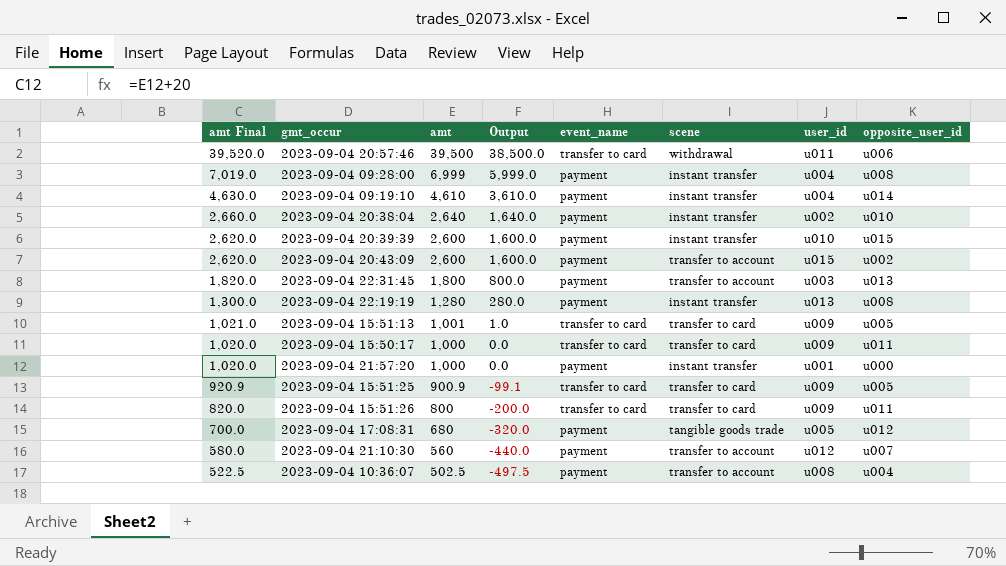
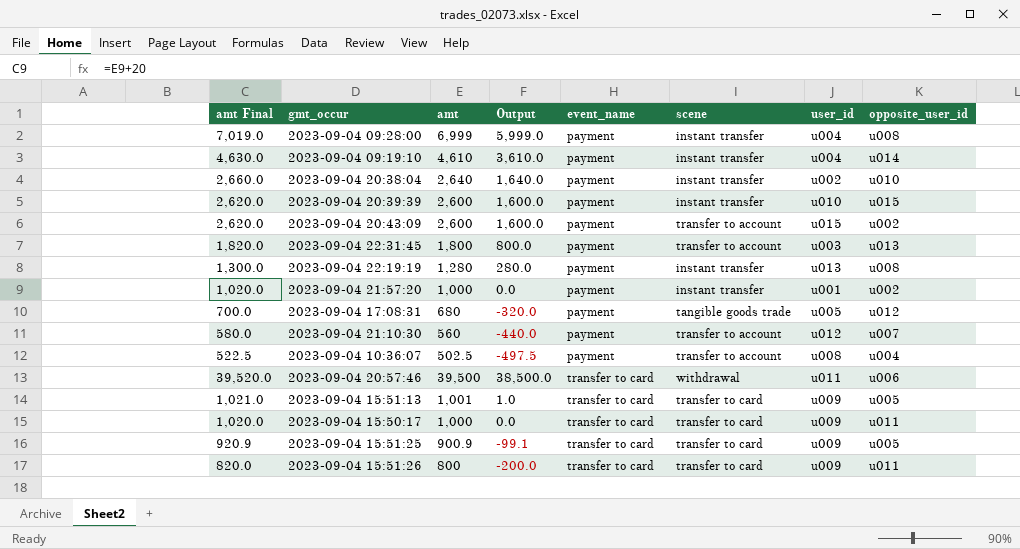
row order: amt Final descending -> event_name ascending
2023-09-04 21:57:20 | opposite_user_id: u000 -> u002

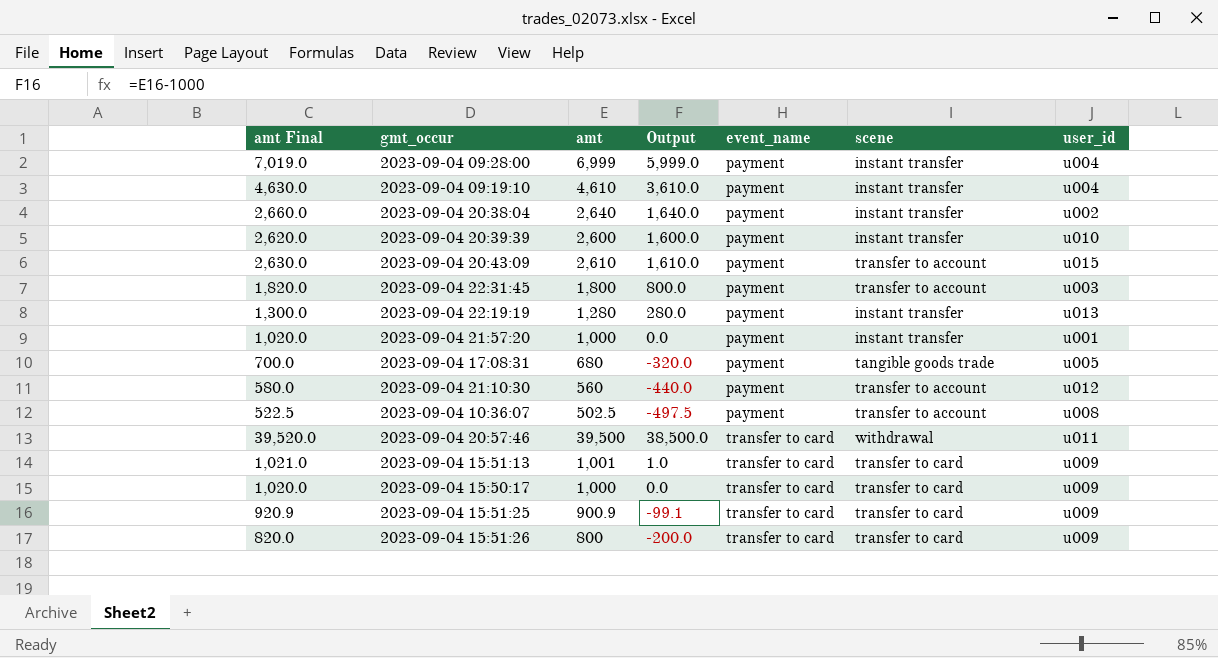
column opposite_user_id | position: 8 -> none
2023-09-04 20:43:09 | amt Final: 2,620.0 -> 2,630.0
2023-09-04 20:43:09 | amt: 2,600 -> 2,610
2023-09-04 20:43:09 | Output: 1,600.0 -> 1,610.0

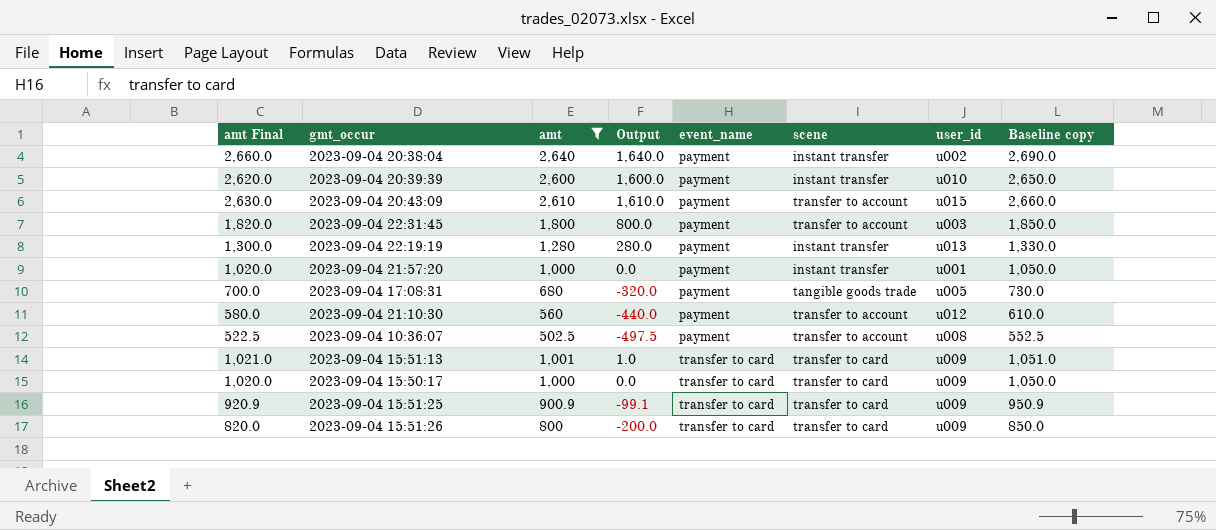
filter: none -> amt <= 2,640
column Baseline copy | formula: none -> [amt] + 50

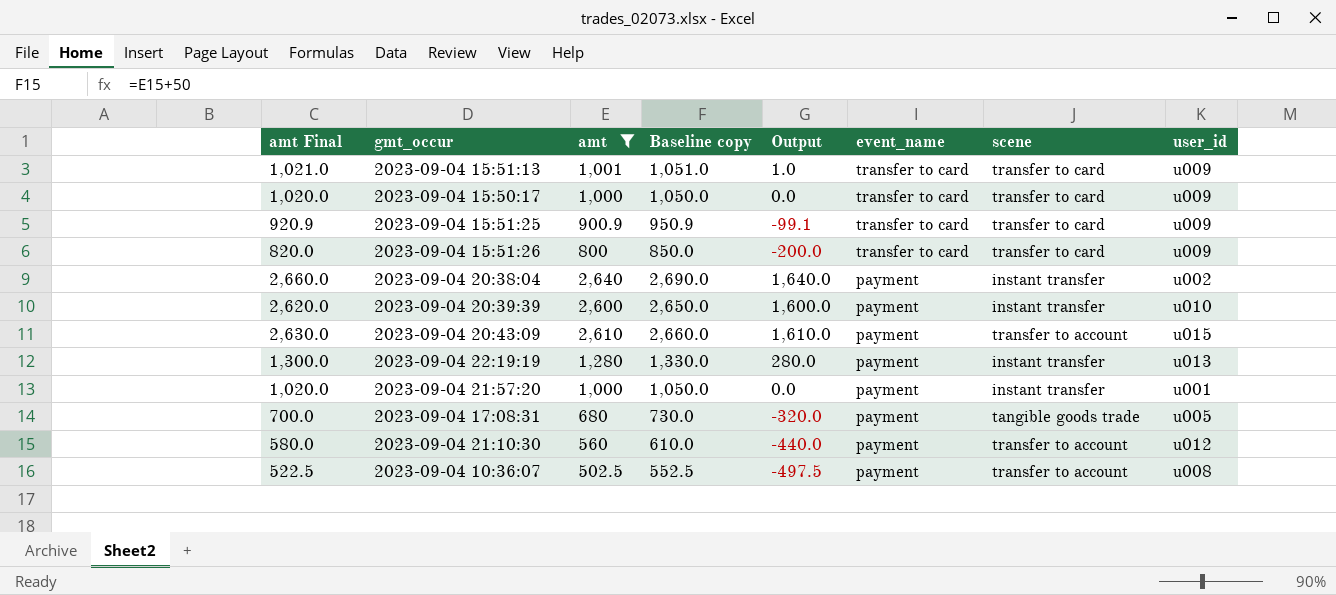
row order: event_name ascending -> event_name descending
column Baseline copy | position: 8 -> 4
row 2023-09-04 22:31:45: 1,820.0 | 1,800 | 800.0 | payment | transfer to account | u003 | 1,850.0 -> none

